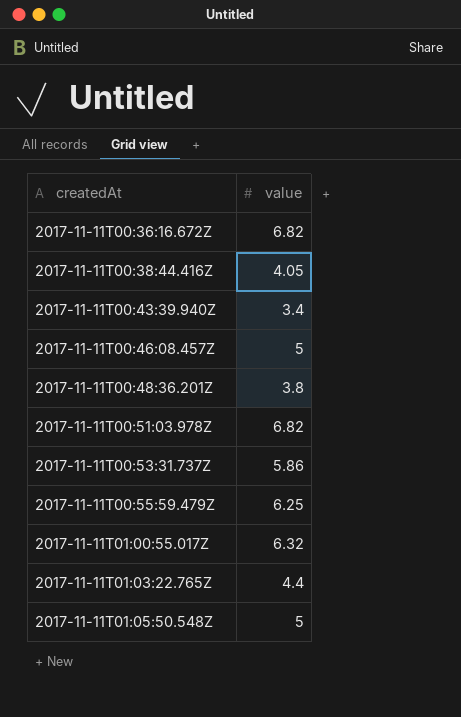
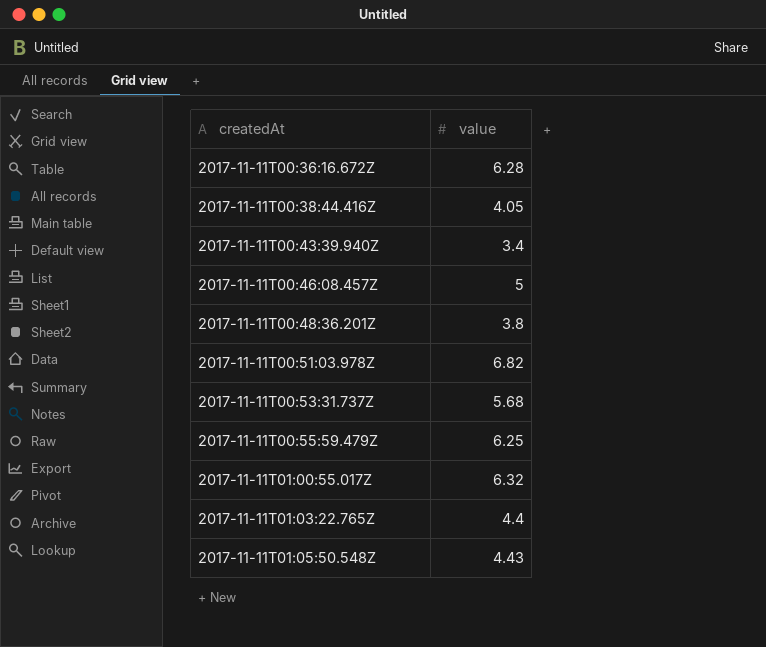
2017-11-11T00:36:16.672Z | value: 6.82 -> 6.28
2017-11-11T00:53:31.737Z | value: 5.86 -> 5.68
2017-11-11T01:05:50.548Z | value: 5 -> 4.43

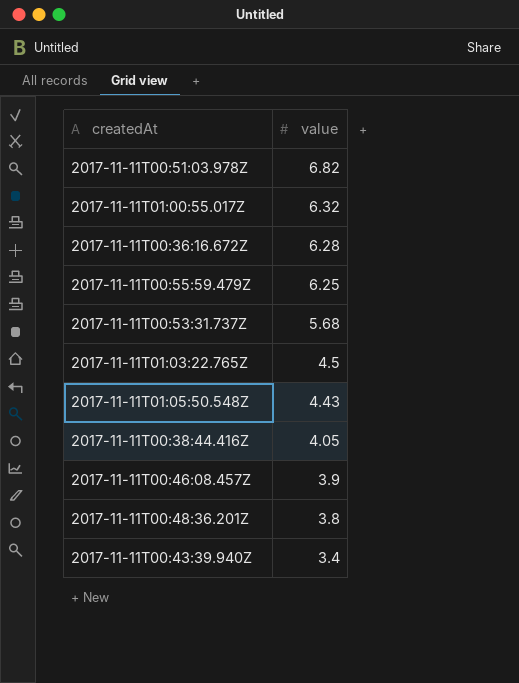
row order: createdAt ascending -> value descending
2017-11-11T01:03:22.765Z | value: 4.4 -> 4.5
2017-11-11T00:46:08.457Z | value: 5 -> 3.9

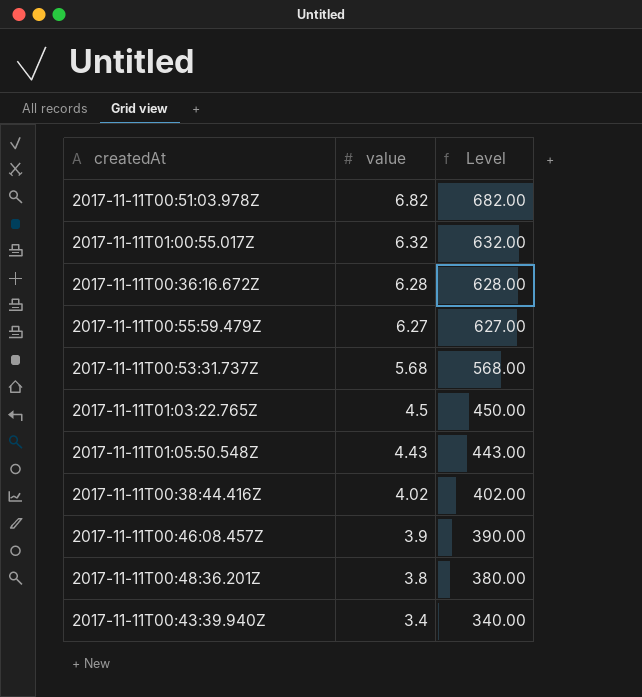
column Level | formula: none -> [value] * 100
2017-11-11T00:55:59.479Z | value: 6.25 -> 6.27
2017-11-11T00:38:44.416Z | value: 4.05 -> 4.02

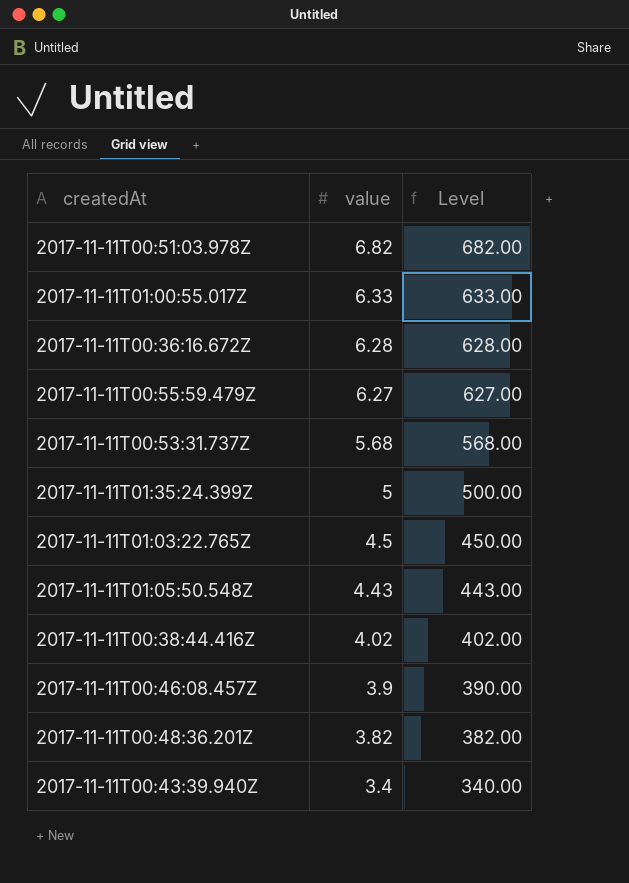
2017-11-11T01:00:55.017Z | value: 6.32 -> 6.33
2017-11-11T01:00:55.017Z | Level: 632.00 -> 633.00
row 2017-11-11T01:35:24.399Z: none -> 5 | 500.00
2017-11-11T00:48:36.201Z | value: 3.8 -> 3.82
2017-11-11T00:48:36.201Z | Level: 380.00 -> 382.00

